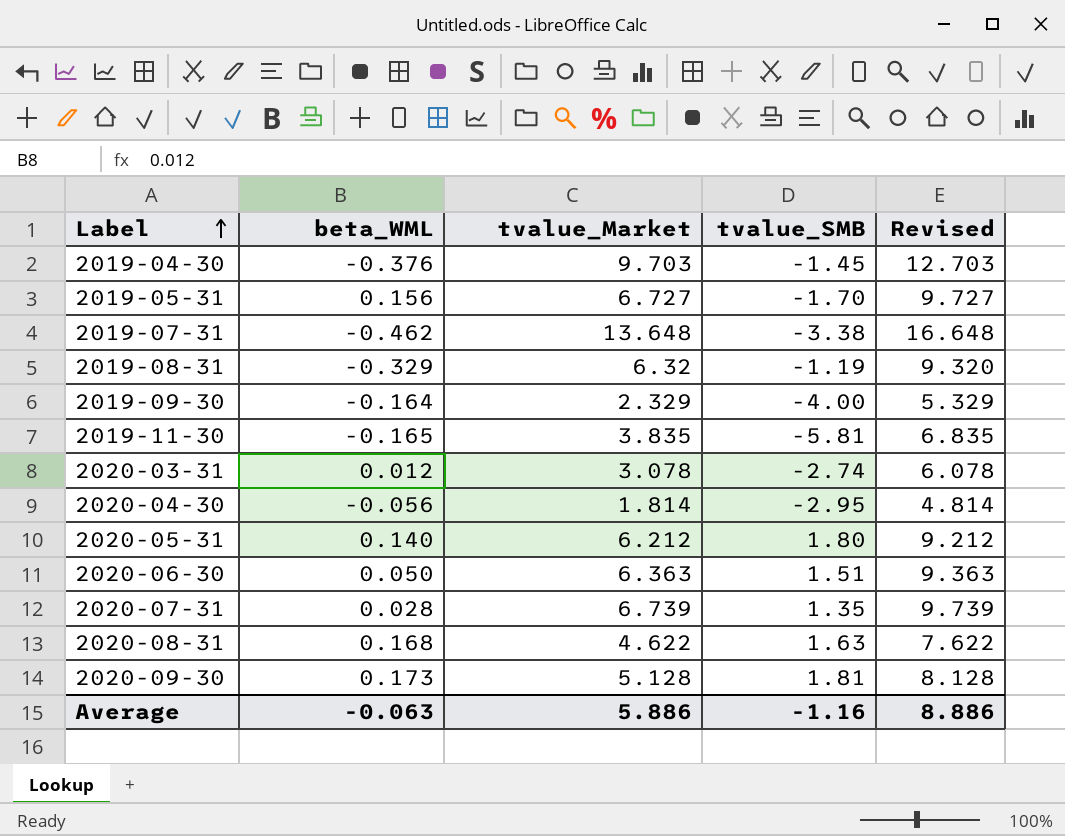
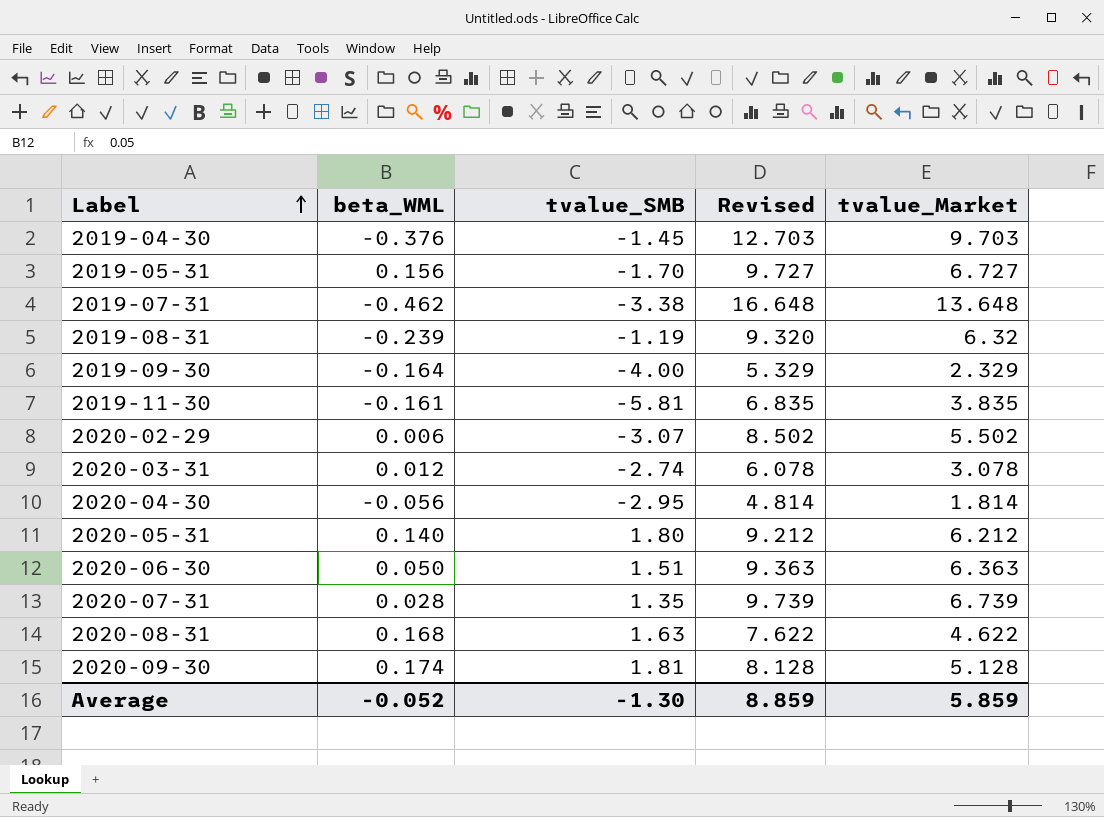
column tvalue_Market | position: 3 -> 5
2019-08-31 | beta_WML: -0.329 -> -0.239
2019-11-30 | beta_WML: -0.165 -> -0.161
row 2020-02-29: none -> 0.006 | -3.07 | 8.502 | 5.502
2020-09-30 | beta_WML: 0.173 -> 0.174
Average | beta_WML: -0.063 -> -0.052
Average | tvalue_SMB: -1.16 -> -1.30
Average | Revised: 8.886 -> 8.859
Average | tvalue_Market: 5.886 -> 5.859

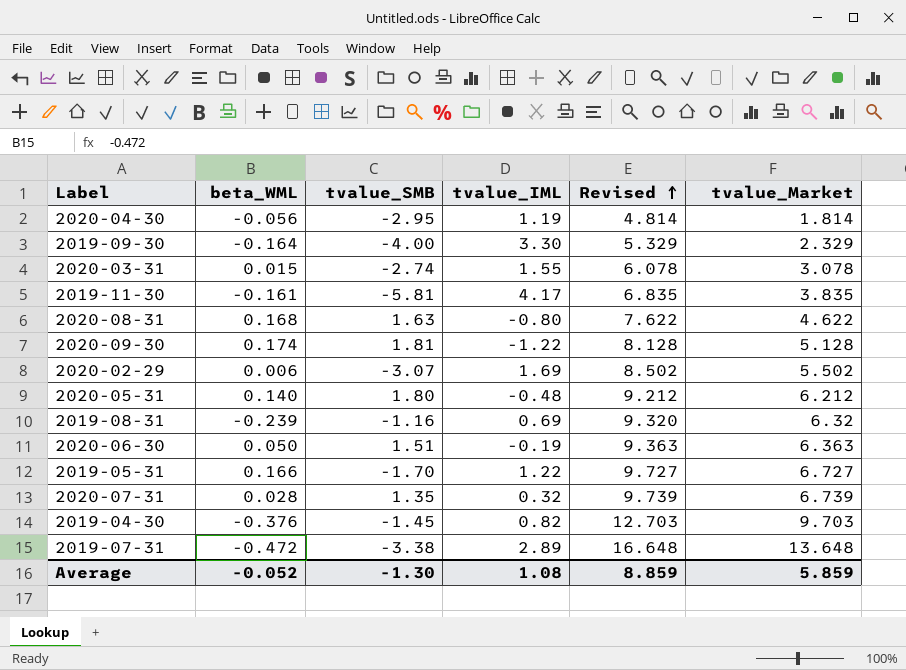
row order: Label ascending -> Revised ascending
column tvalue_IML | position: none -> 4
2020-03-31 | beta_WML: 0.012 -> 0.015
2019-08-31 | tvalue_SMB: -1.19 -> -1.16
2019-05-31 | beta_WML: 0.156 -> 0.166
2019-07-31 | beta_WML: -0.462 -> -0.472

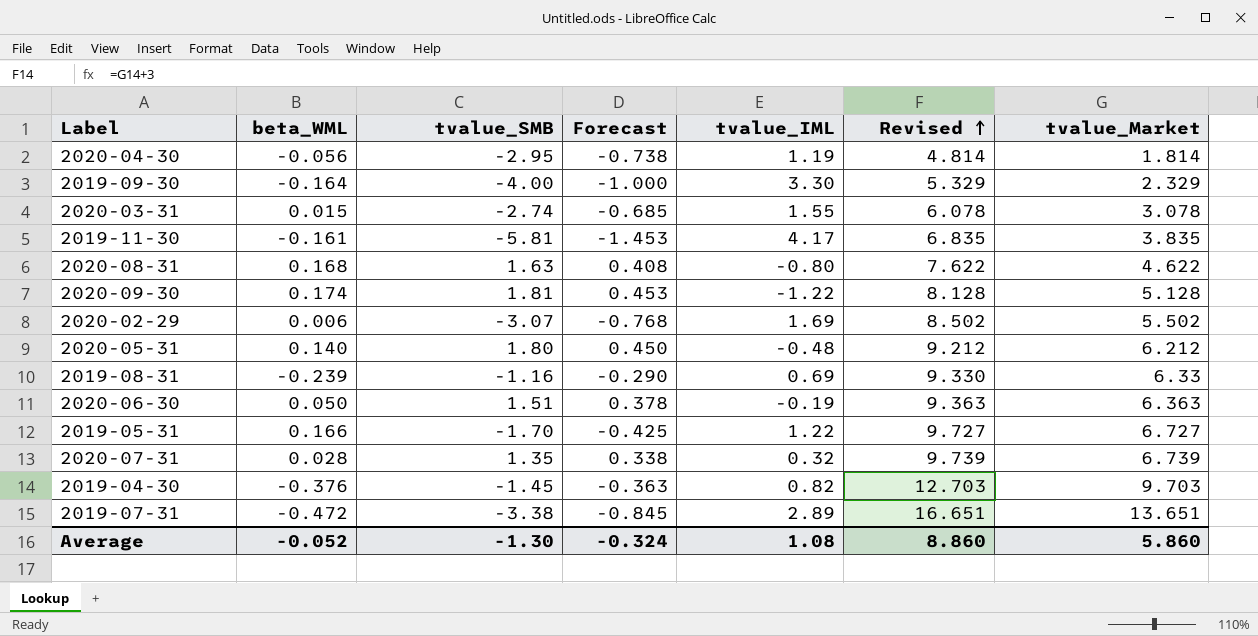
column Forecast | formula: none -> [tvalue_SMB] * 0.25
2019-08-31 | Revised: 9.320 -> 9.330
2019-08-31 | tvalue_Market: 6.32 -> 6.33
2019-07-31 | Revised: 16.648 -> 16.651
2019-07-31 | tvalue_Market: 13.648 -> 13.651
Average | Revised: 8.859 -> 8.860
Average | tvalue_Market: 5.859 -> 5.860

